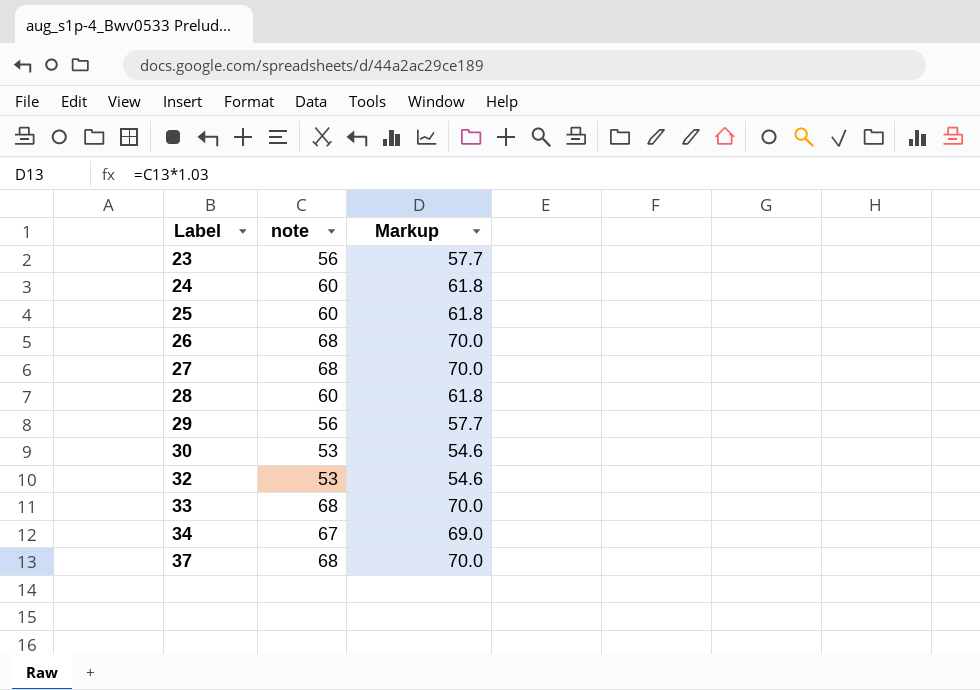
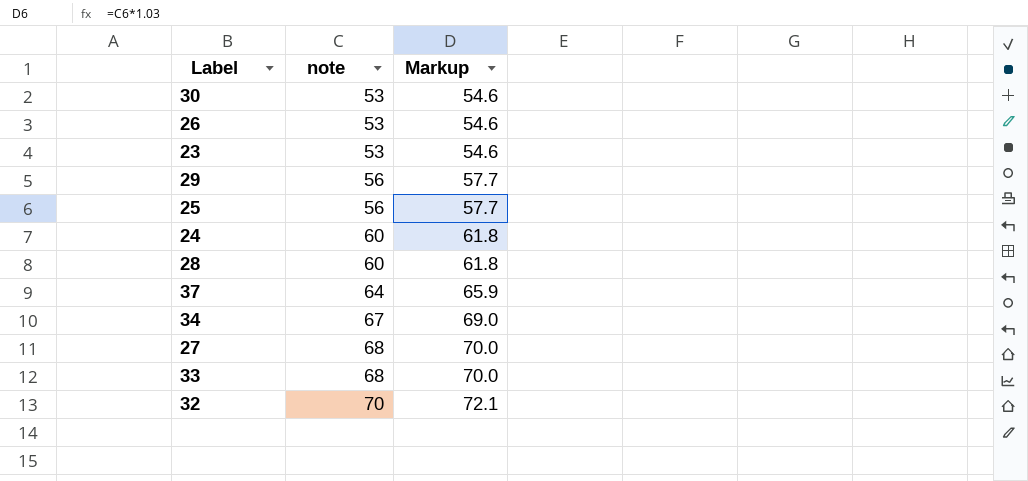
row order: Label ascending -> note ascending
26 | note: 68 -> 53
26 | Markup: 70.0 -> 54.6
23 | note: 56 -> 53
23 | Markup: 57.7 -> 54.6
25 | note: 60 -> 56
25 | Markup: 61.8 -> 57.7
37 | note: 68 -> 64
37 | Markup: 70.0 -> 65.9
32 | note: 53 -> 70
32 | Markup: 54.6 -> 72.1

